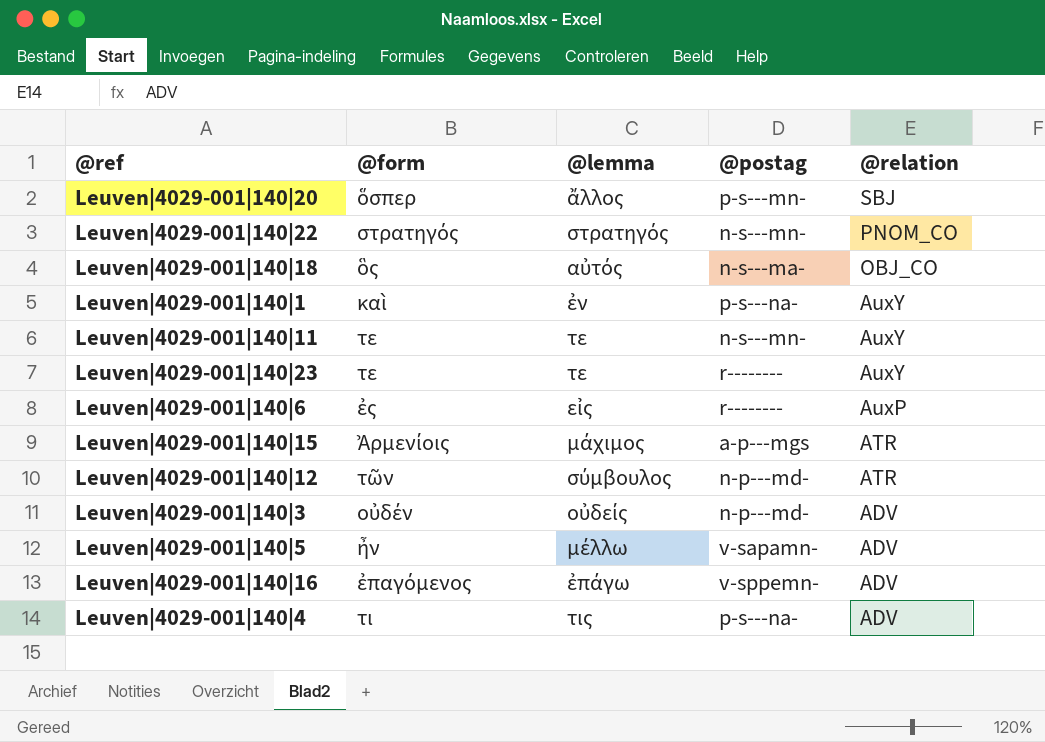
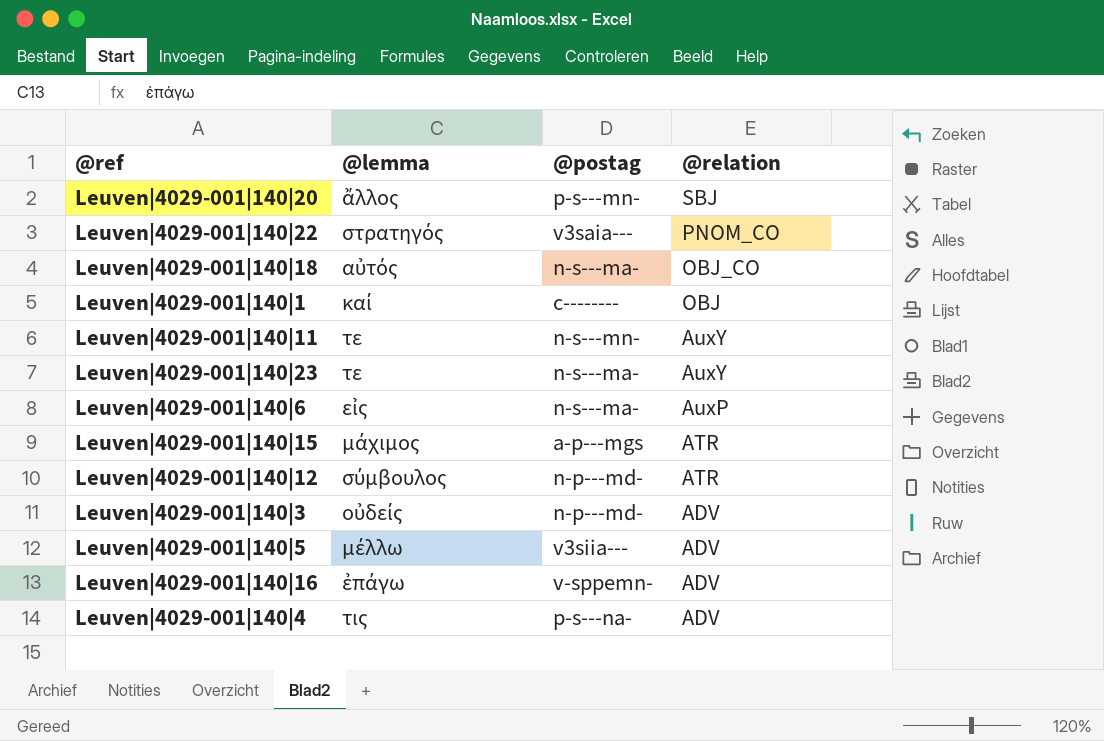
column @form | position: 2 -> none
Leuven|4029-001|140|22 | @postag: n-s---mn- -> v3saia---
Leuven|4029-001|140|1 | @lemma: ἐν -> καί
Leuven|4029-001|140|1 | @postag: p-s---na- -> c--------
Leuven|4029-001|140|1 | @relation: AuxY -> OBJ
Leuven|4029-001|140|23 | @postag: r-------- -> n-s---ma-
Leuven|4029-001|140|6 | @postag: r-------- -> n-s---ma-
Leuven|4029-001|140|5 | @postag: v-sapamn- -> v3siia---

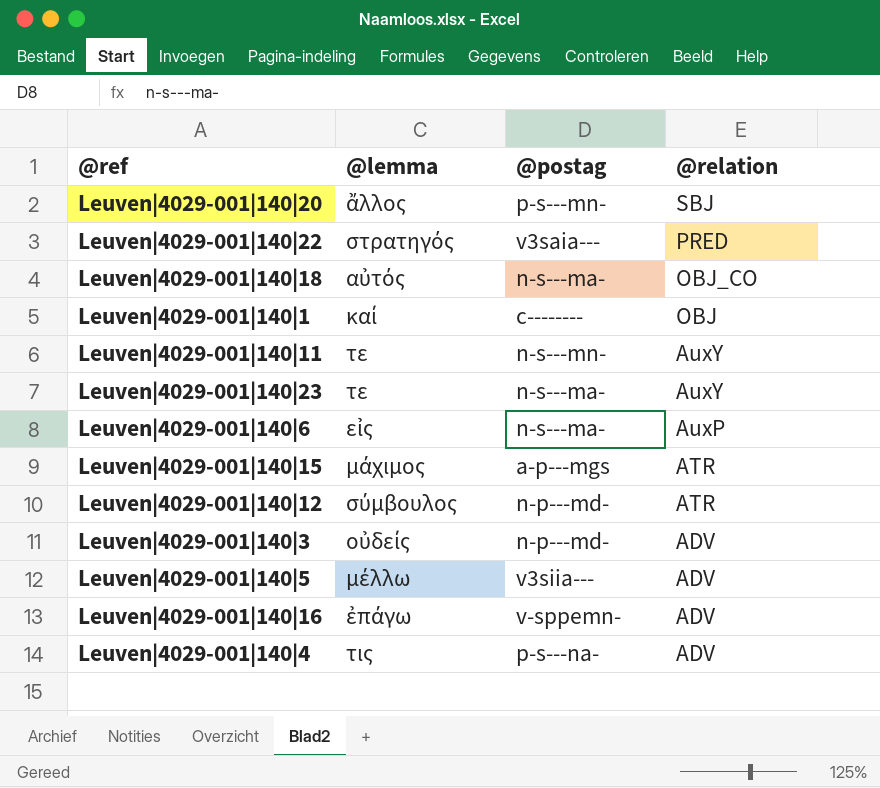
Leuven|4029-001|140|22 | @relation: PNOM_CO -> PRED

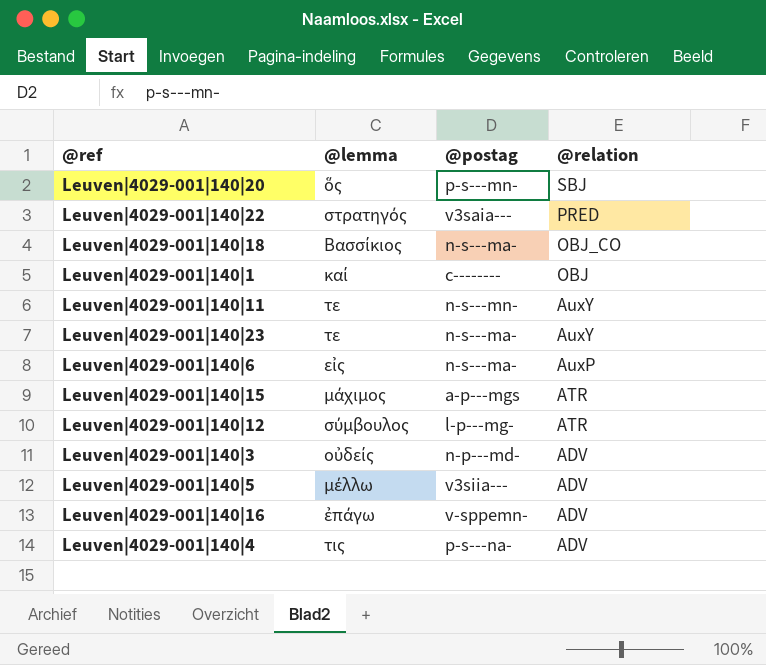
Leuven|4029-001|140|20 | @lemma: ἄλλος -> ὅς
Leuven|4029-001|140|18 | @lemma: αὐτός -> Βασσίκιος
Leuven|4029-001|140|12 | @postag: n-p---md- -> l-p---mg-

